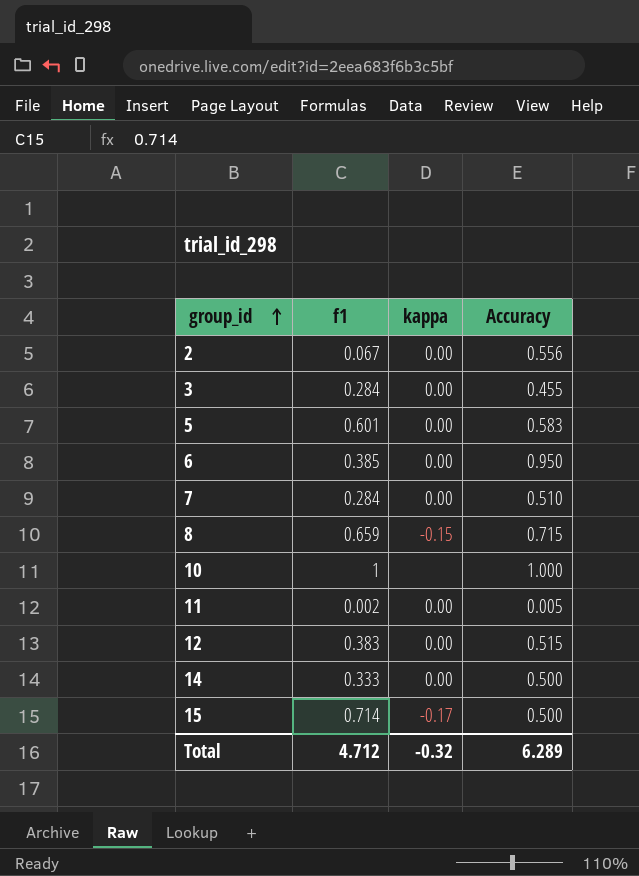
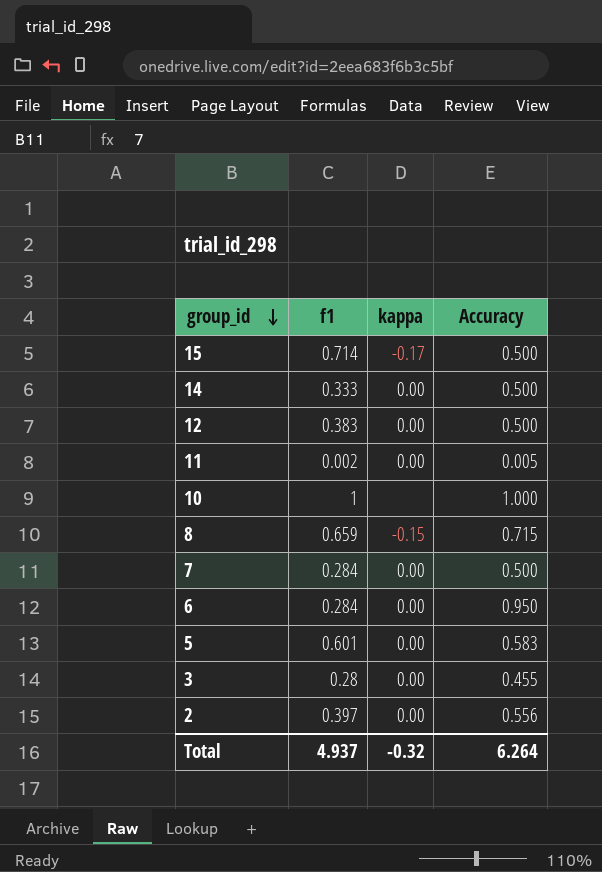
row order: group_id ascending -> group_id descending
12 | Accuracy: 0.515 -> 0.500
7 | Accuracy: 0.510 -> 0.500
6 | f1: 0.385 -> 0.284
3 | f1: 0.284 -> 0.28
2 | f1: 0.067 -> 0.397
Total | f1: 4.712 -> 4.937
Total | Accuracy: 6.289 -> 6.264

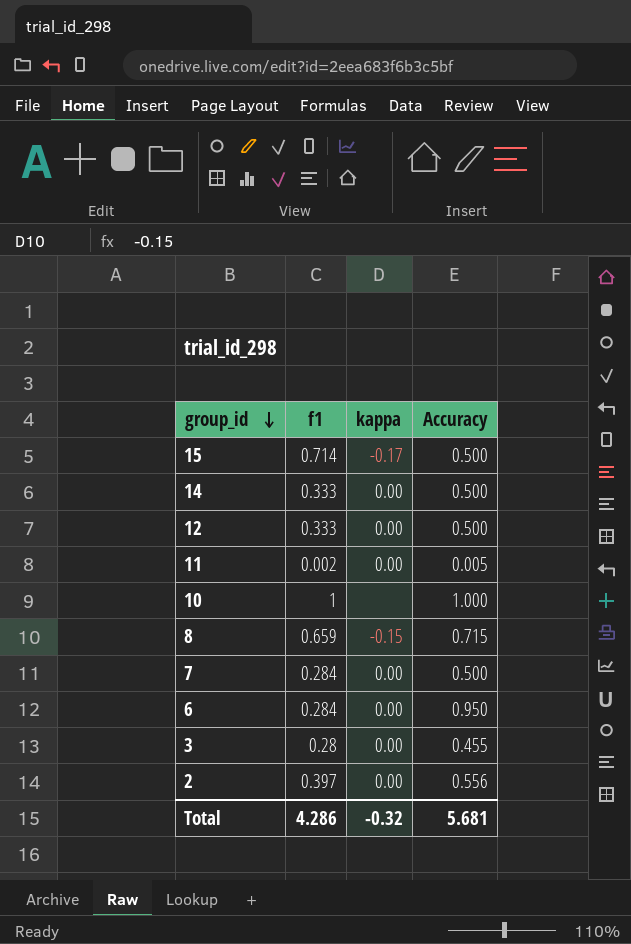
row 5: 0.601 | 0.00 | 0.583 -> none
12 | f1: 0.383 -> 0.333
Total | f1: 4.937 -> 4.286
Total | Accuracy: 6.264 -> 5.681

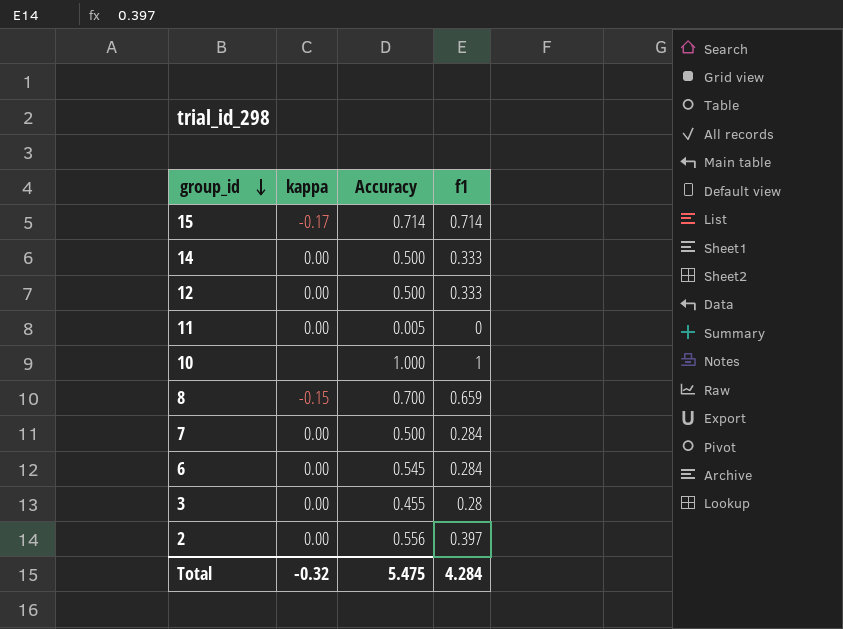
column f1 | position: 2 -> 4
15 | Accuracy: 0.500 -> 0.714
11 | f1: 0.002 -> 0
8 | Accuracy: 0.715 -> 0.700
6 | Accuracy: 0.950 -> 0.545
Total | Accuracy: 5.681 -> 5.475
Total | f1: 4.286 -> 4.284

